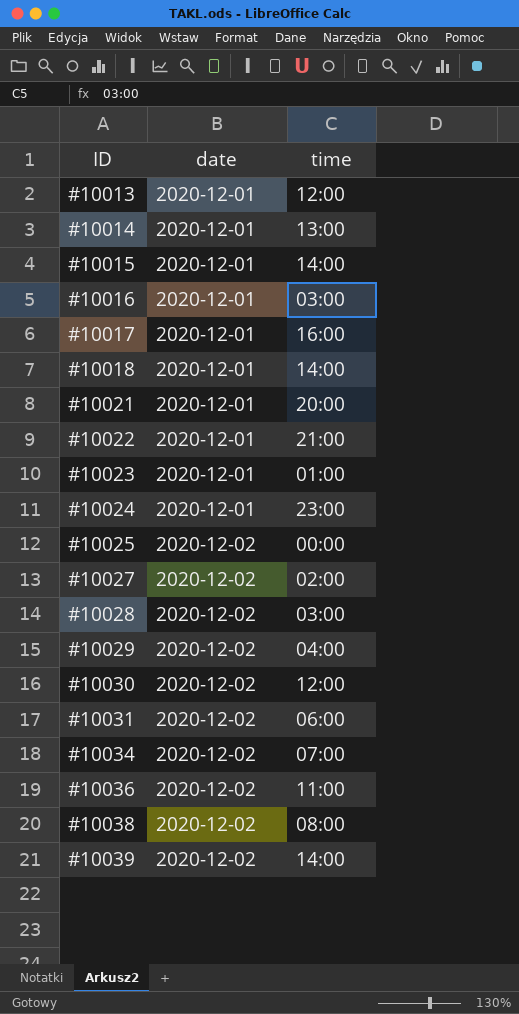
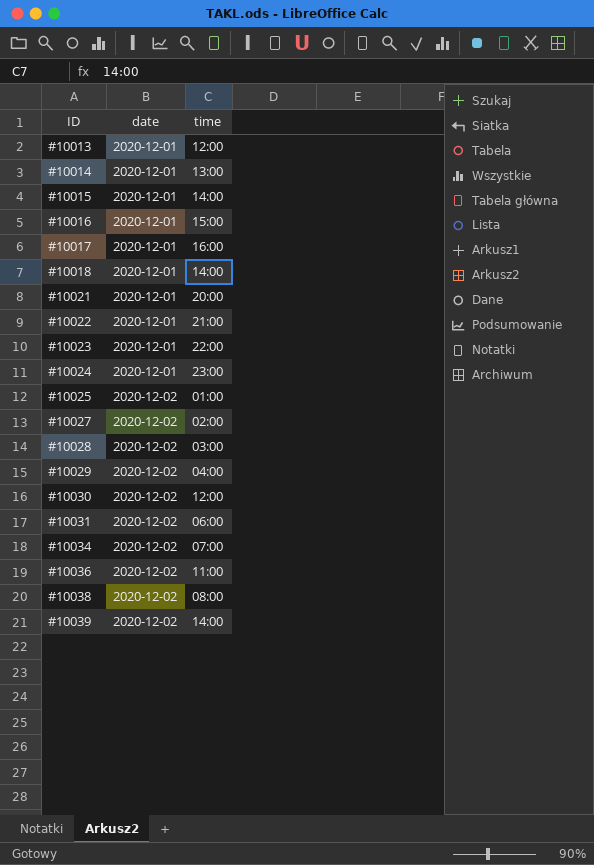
#10016 | time: 03:00 -> 15:00
#10023 | time: 01:00 -> 22:00
#10025 | time: 00:00 -> 01:00

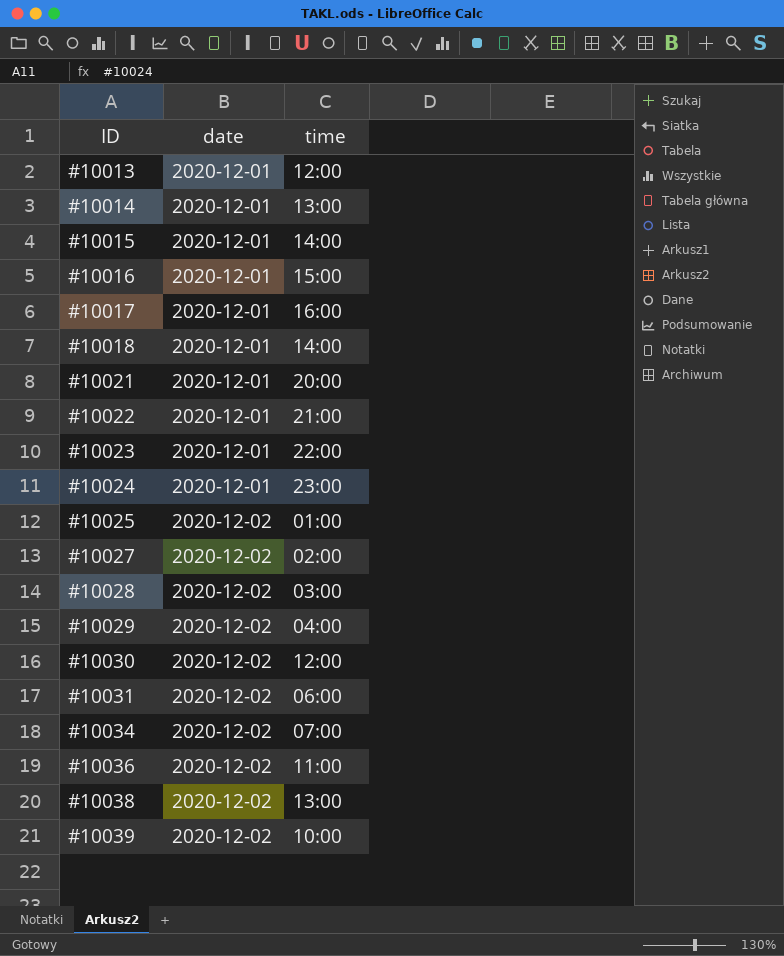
#10038 | time: 08:00 -> 13:00
#10039 | time: 14:00 -> 10:00

